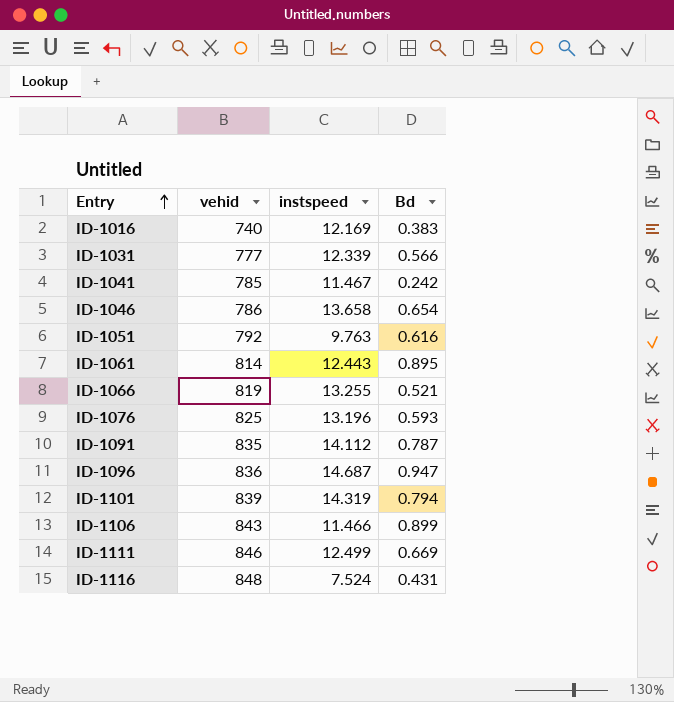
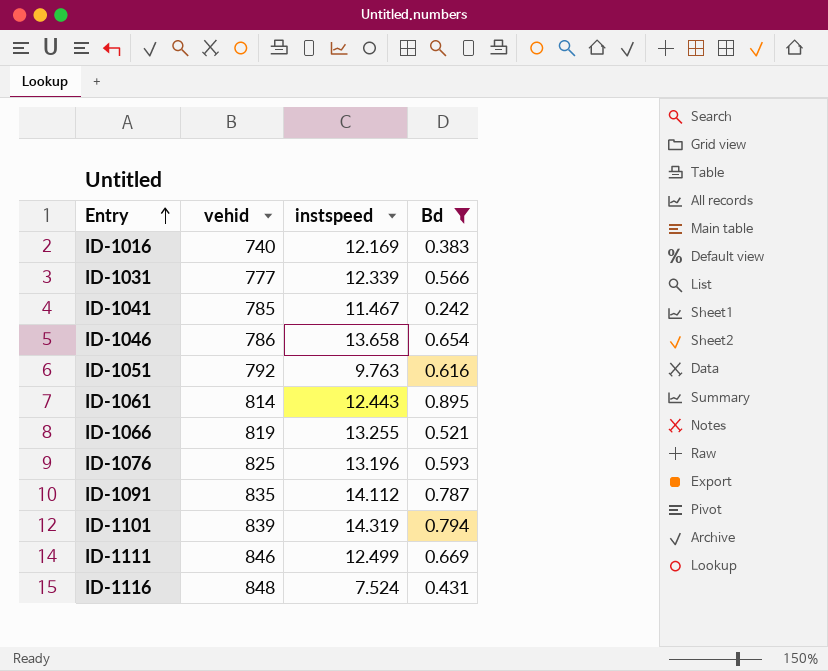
filter: none -> Bd <= 0.895

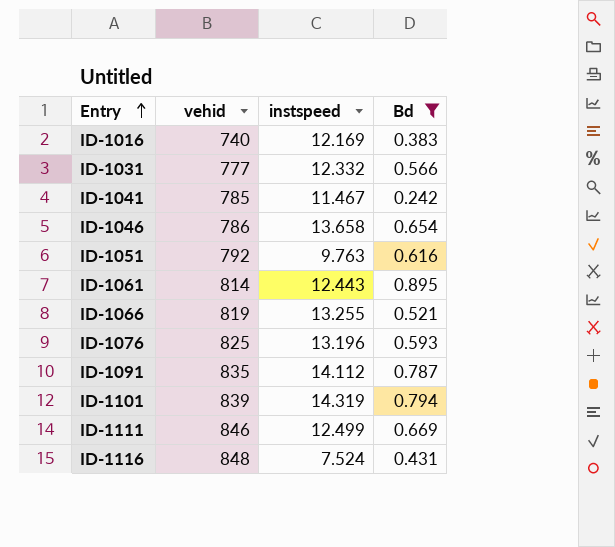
ID-1031 | instspeed: 12.339 -> 12.332

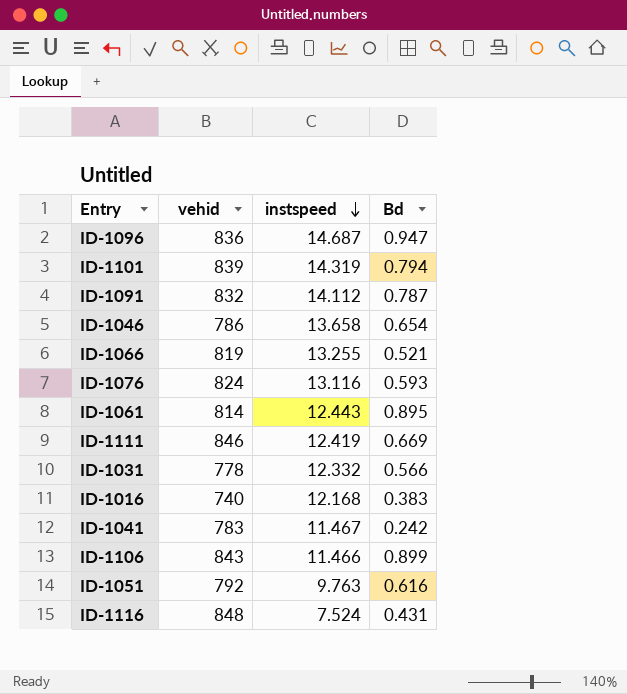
filter: Bd <= 0.895 -> none
row order: Entry ascending -> instspeed descending
ID-1091 | vehid: 835 -> 832
ID-1076 | vehid: 825 -> 824
ID-1076 | instspeed: 13.196 -> 13.116
ID-1111 | instspeed: 12.499 -> 12.419
ID-1031 | vehid: 777 -> 778
ID-1016 | instspeed: 12.169 -> 12.168
ID-1041 | vehid: 785 -> 783

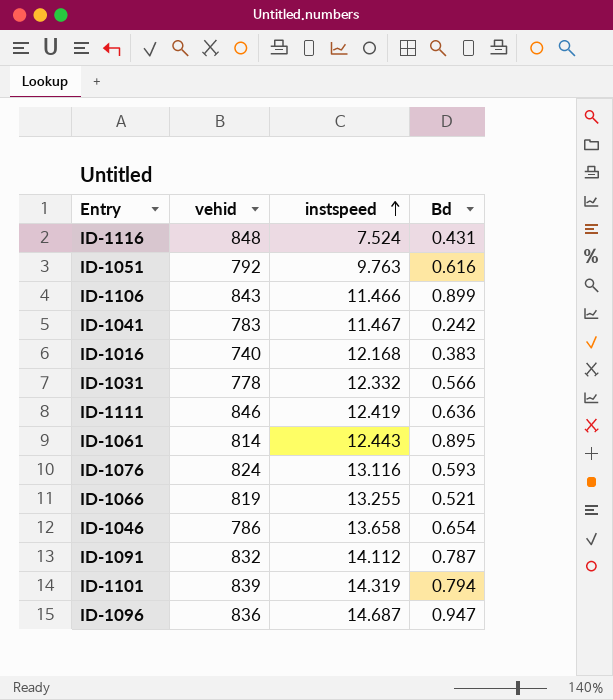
row order: instspeed descending -> instspeed ascending
ID-1111 | Bd: 0.669 -> 0.636

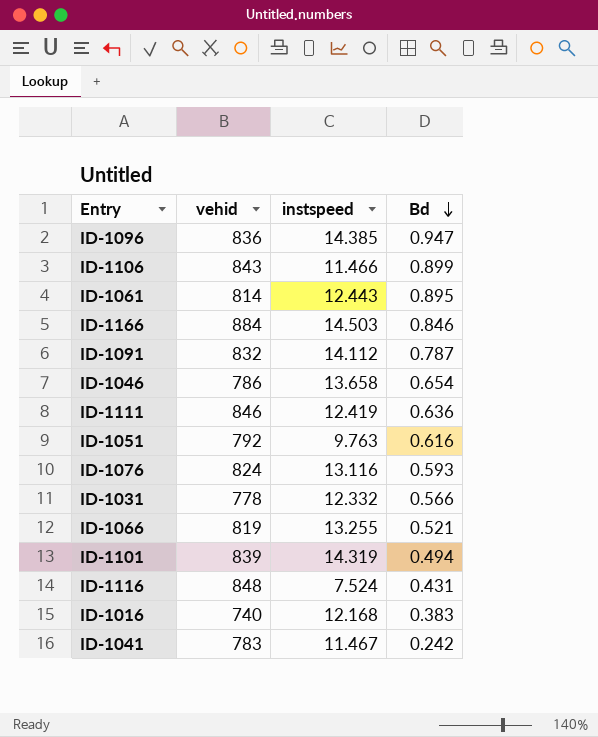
row order: instspeed ascending -> Bd descending
ID-1096 | instspeed: 14.687 -> 14.385
row ID-1166: none -> 884 | 14.503 | 0.846
ID-1101 | Bd: 0.794 -> 0.494

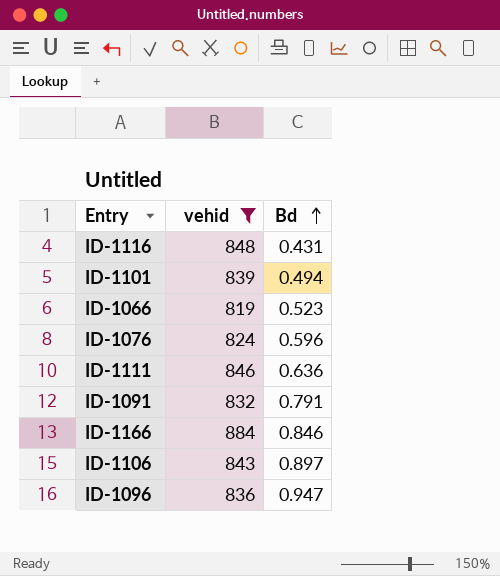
filter: none -> vehid >= 819
row order: Bd descending -> Bd ascending
column instspeed | position: 3 -> none
ID-1066 | Bd: 0.521 -> 0.523
ID-1076 | Bd: 0.593 -> 0.596
ID-1091 | Bd: 0.787 -> 0.791
ID-1106 | Bd: 0.899 -> 0.897

